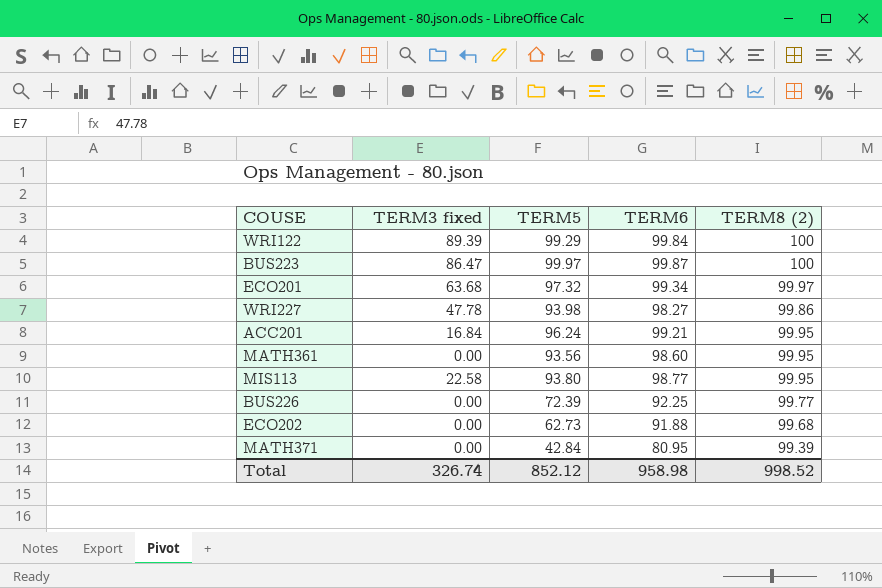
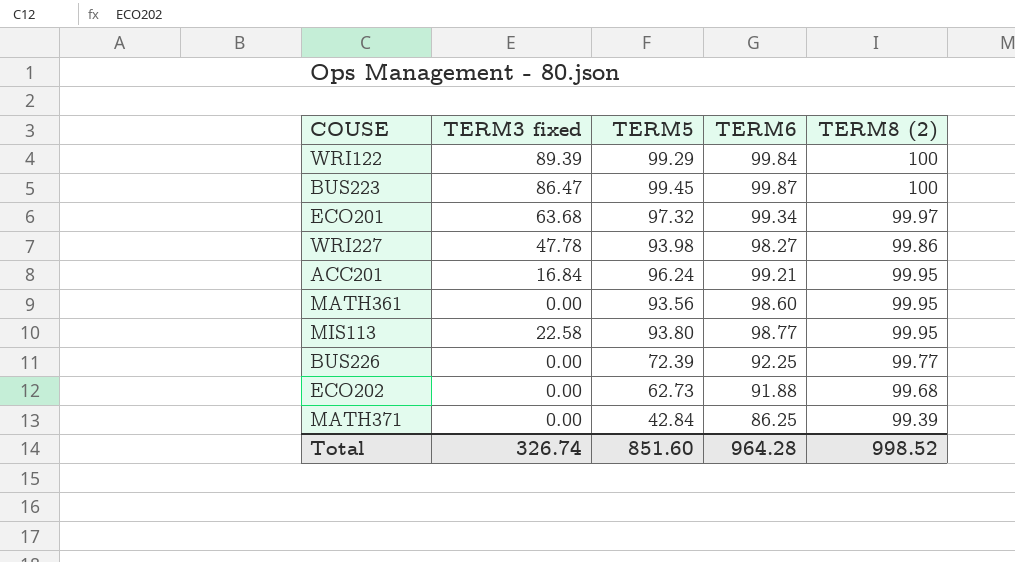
BUS223 | TERM5: 99.97 -> 99.45
MATH371 | TERM6: 80.95 -> 86.25
Total | TERM5: 852.12 -> 851.60
Total | TERM6: 958.98 -> 964.28

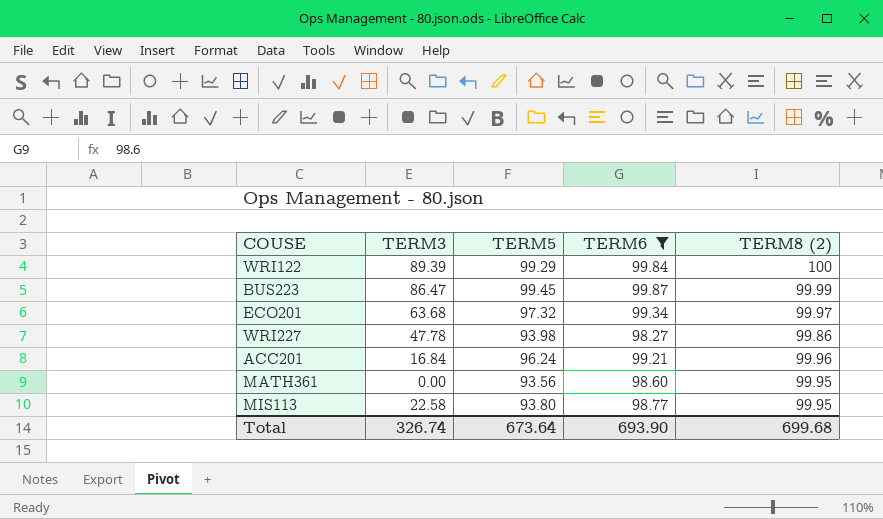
filter: none -> TERM6 >= 98.27
column name: TERM3 fixed -> TERM3
BUS223 | TERM8 (2): 100 -> 99.99
ACC201 | TERM8 (2): 99.95 -> 99.96
Total | TERM5: 851.60 -> 673.64
Total | TERM6: 964.28 -> 693.90
Total | TERM8 (2): 998.52 -> 699.68

